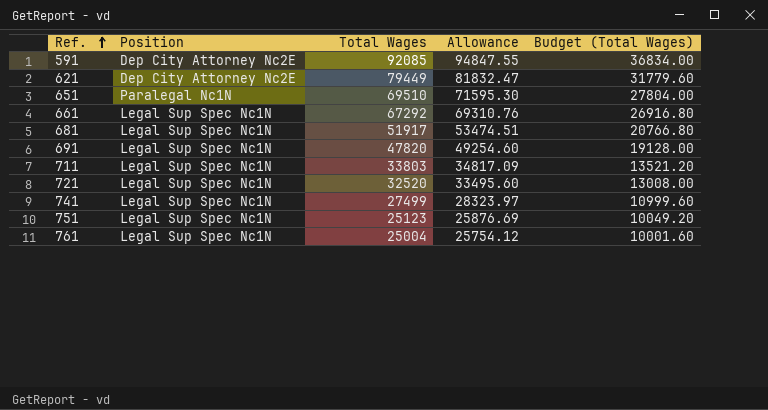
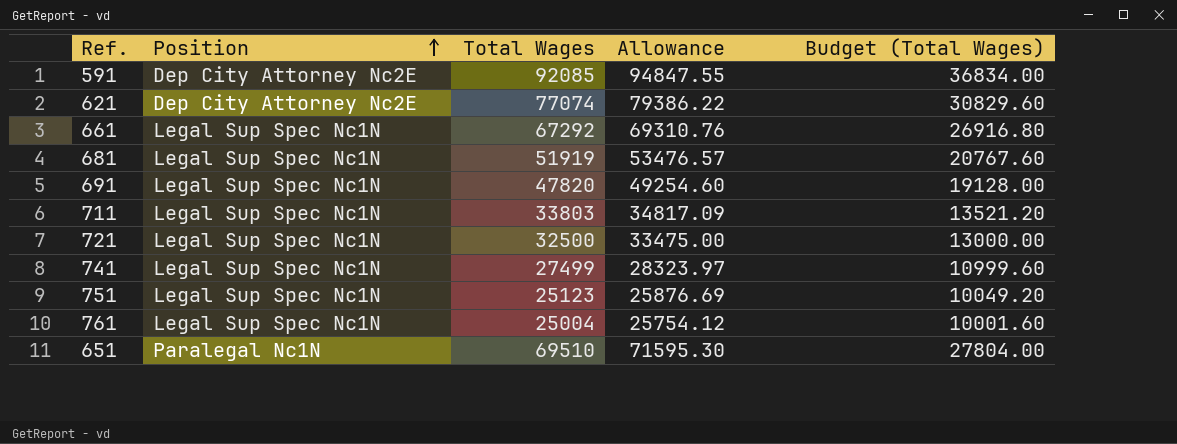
row order: Ref. ascending -> Position ascending
621 | Total Wages: 79449 -> 77074
621 | Allowance: 81832.47 -> 79386.22
621 | Budget (Total Wages): 31779.60 -> 30829.60
681 | Total Wages: 51917 -> 51919
681 | Allowance: 53474.51 -> 53476.57
681 | Budget (Total Wages): 20766.80 -> 20767.60
721 | Total Wages: 32520 -> 32500
721 | Allowance: 33495.60 -> 33475.00
721 | Budget (Total Wages): 13008.00 -> 13000.00

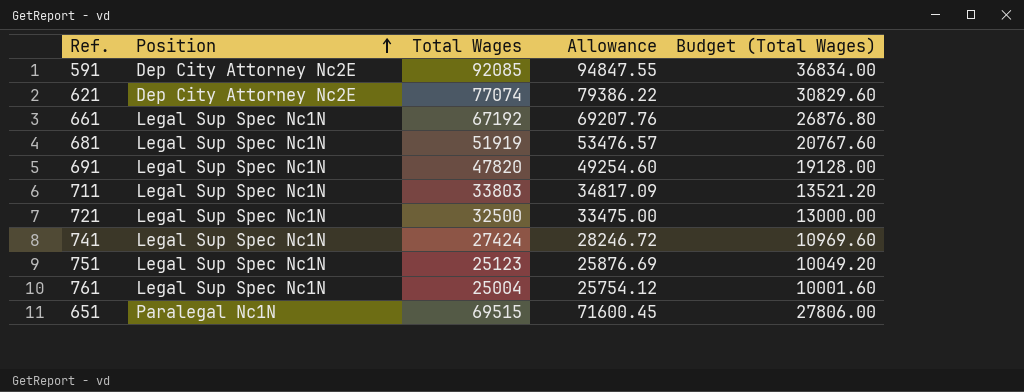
661 | Total Wages: 67292 -> 67192
661 | Allowance: 69310.76 -> 69207.76
661 | Budget (Total Wages): 26916.80 -> 26876.80
741 | Total Wages: 27499 -> 27424
741 | Allowance: 28323.97 -> 28246.72
741 | Budget (Total Wages): 10999.60 -> 10969.60
651 | Total Wages: 69510 -> 69515
651 | Allowance: 71595.30 -> 71600.45
651 | Budget (Total Wages): 27804.00 -> 27806.00

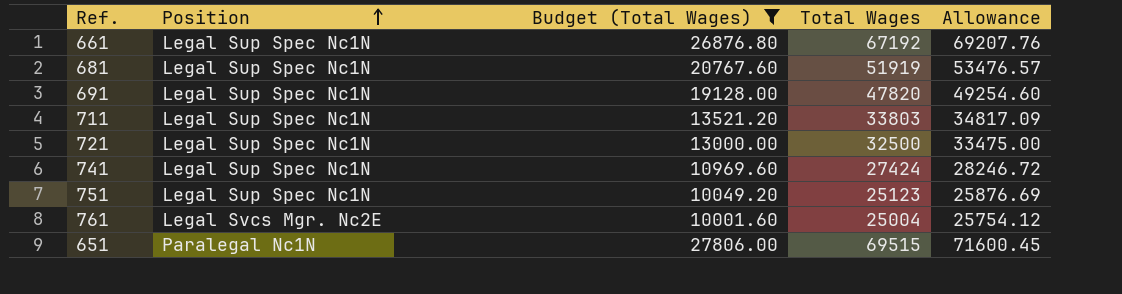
filter: none -> Budget (Total Wages) <= 27806.00
column Budget (Total Wages) | position: 5 -> 3
761 | Position: Legal Sup Spec Nc1N -> Legal Svcs Mgr. Nc2E

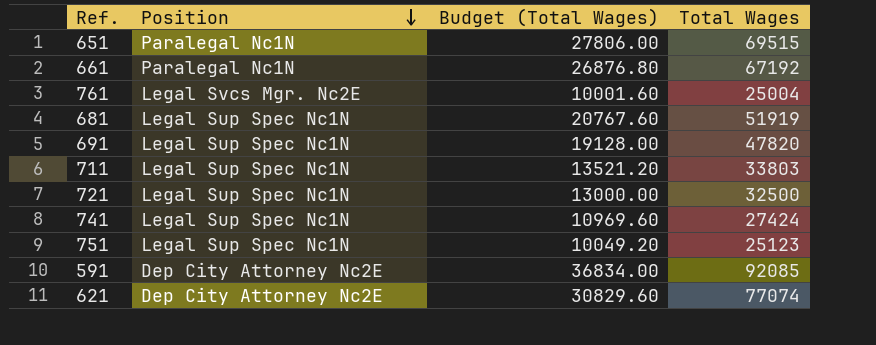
filter: Budget (Total Wages) <= 27806.00 -> none
row order: Position ascending -> Position descending
column Allowance | formula: [Total Wages] * 1.03 -> none
661 | Position: Legal Sup Spec Nc1N -> Paralegal Nc1N

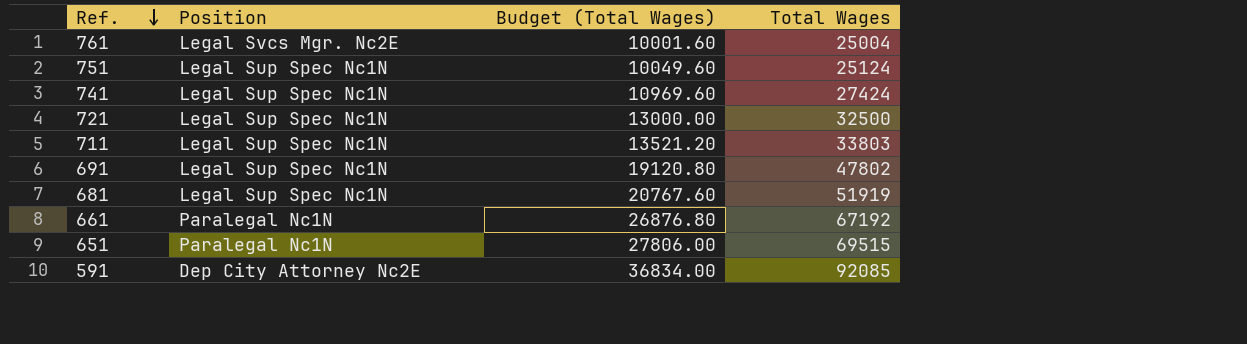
row order: Position descending -> Ref. descending
row 621: Dep City Attorney Nc2E | 30829.60 | 77074 -> none
751 | Budget (Total Wages): 10049.20 -> 10049.60
751 | Total Wages: 25123 -> 25124
691 | Budget (Total Wages): 19128.00 -> 19120.80
691 | Total Wages: 47820 -> 47802

